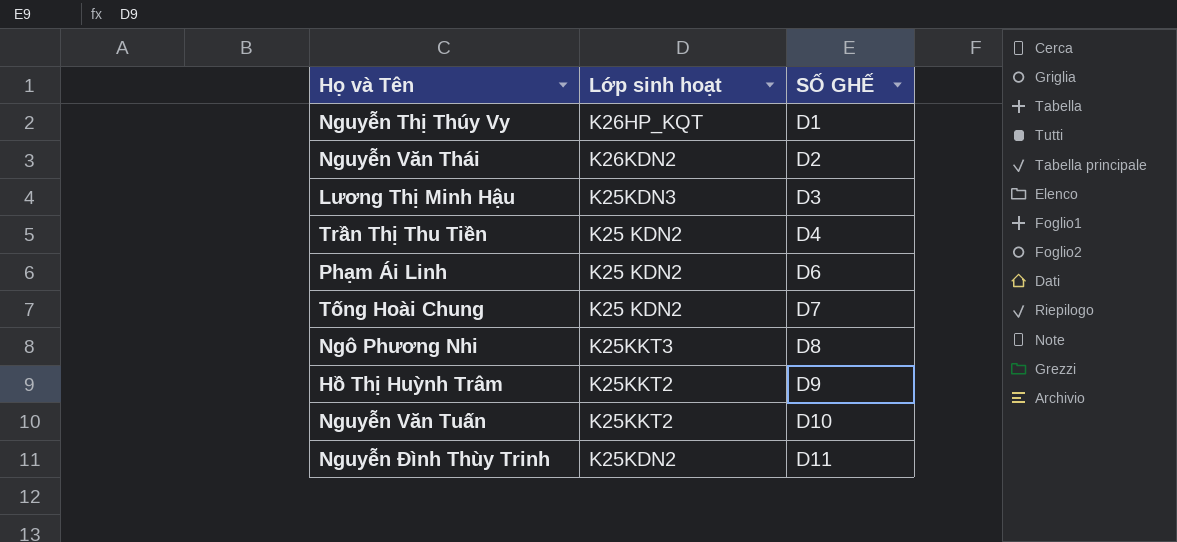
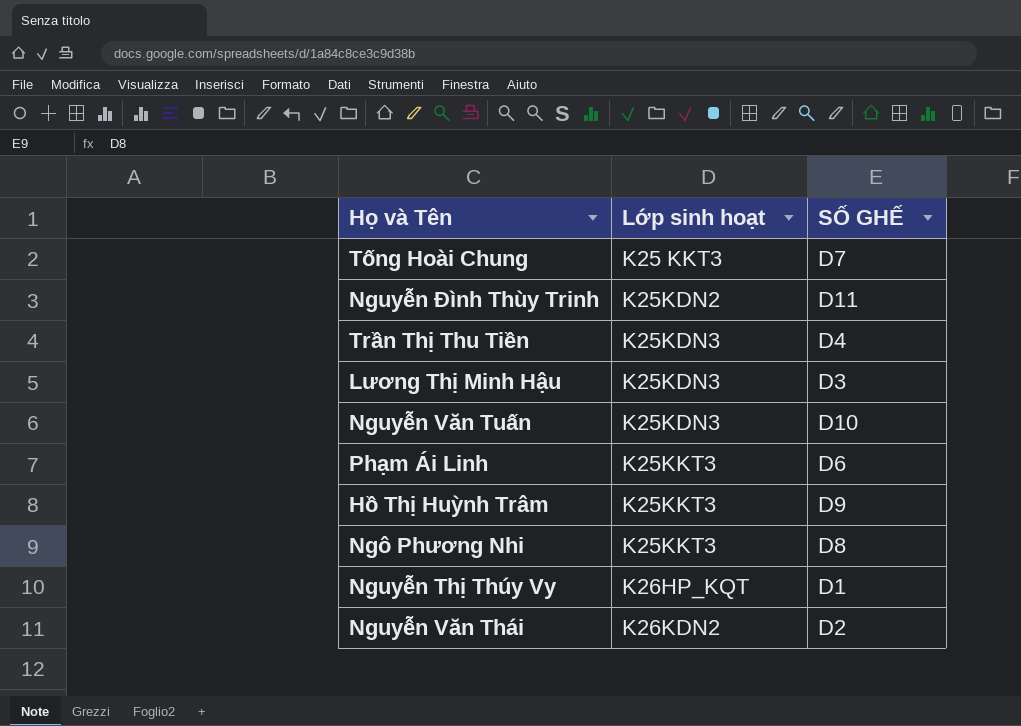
row order: SỐ GHẾ ascending -> Lớp sinh hoạt ascending
Tống Hoài Chung | Lớp sinh hoạt: K25 KDN2 -> K25 KKT3
Trần Thị Thu Tiền | Lớp sinh hoạt: K25 KDN2 -> K25KDN3
Nguyễn Văn Tuấn | Lớp sinh hoạt: K25KKT2 -> K25KDN3
Phạm Ái Linh | Lớp sinh hoạt: K25 KDN2 -> K25KKT3
Hồ Thị Huỳnh Trâm | Lớp sinh hoạt: K25KKT2 -> K25KKT3

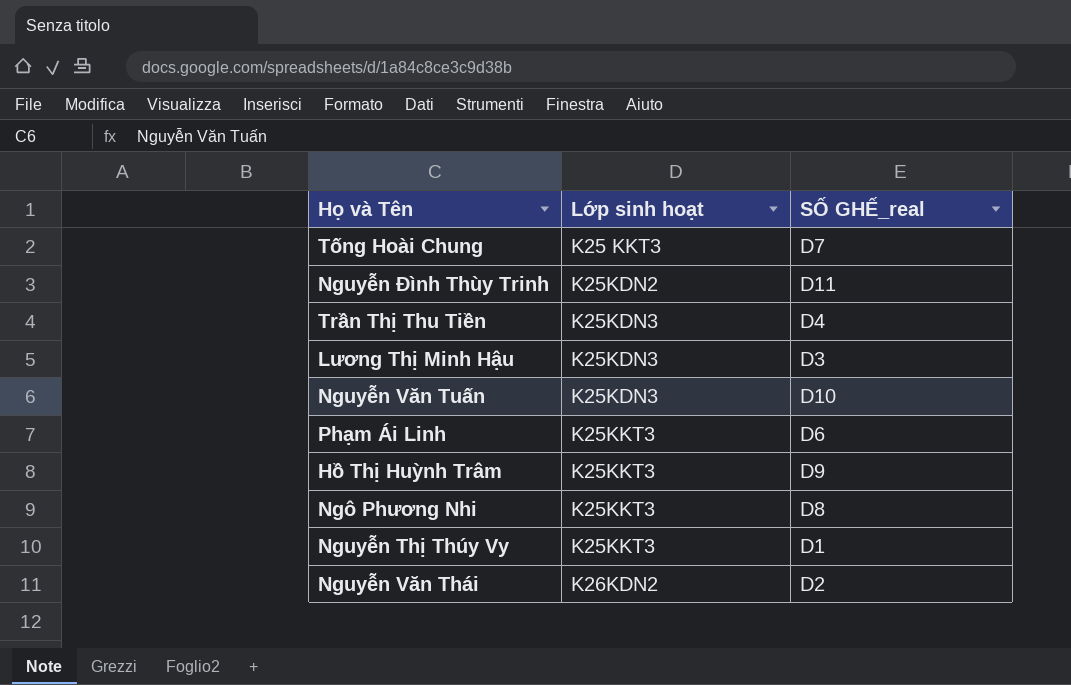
column name: SỐ GHẾ -> SỐ GHẾ_real
Nguyễn Thị Thúy Vy | Lớp sinh hoạt: K26HP_KQT -> K25KKT3

